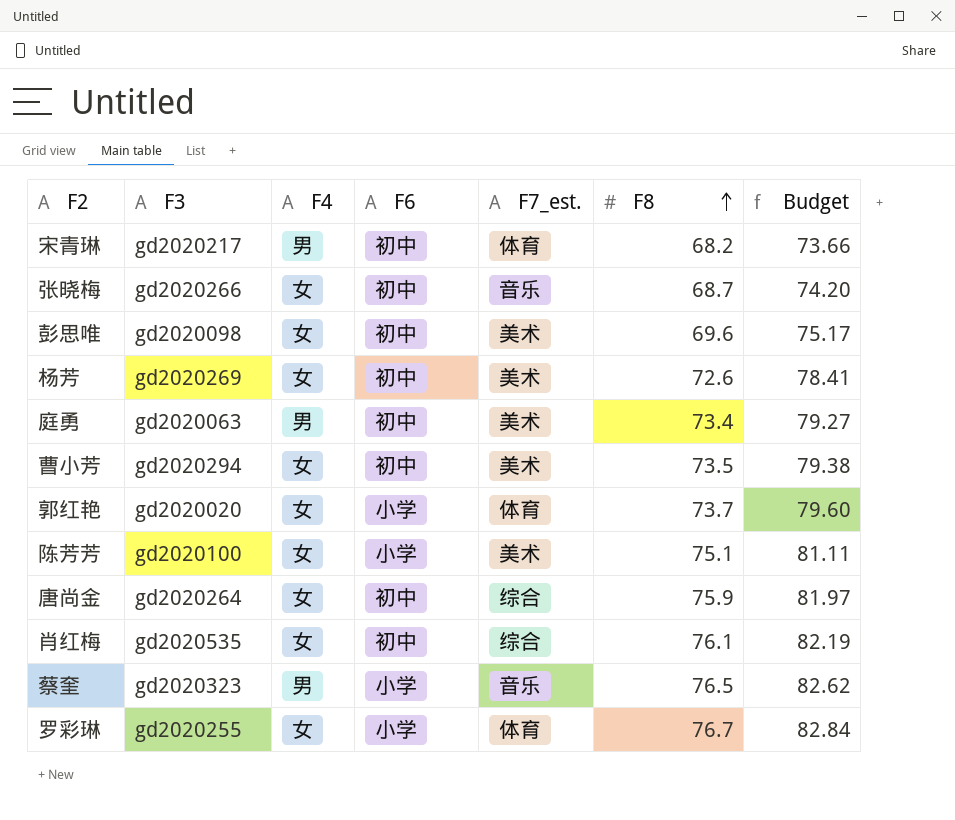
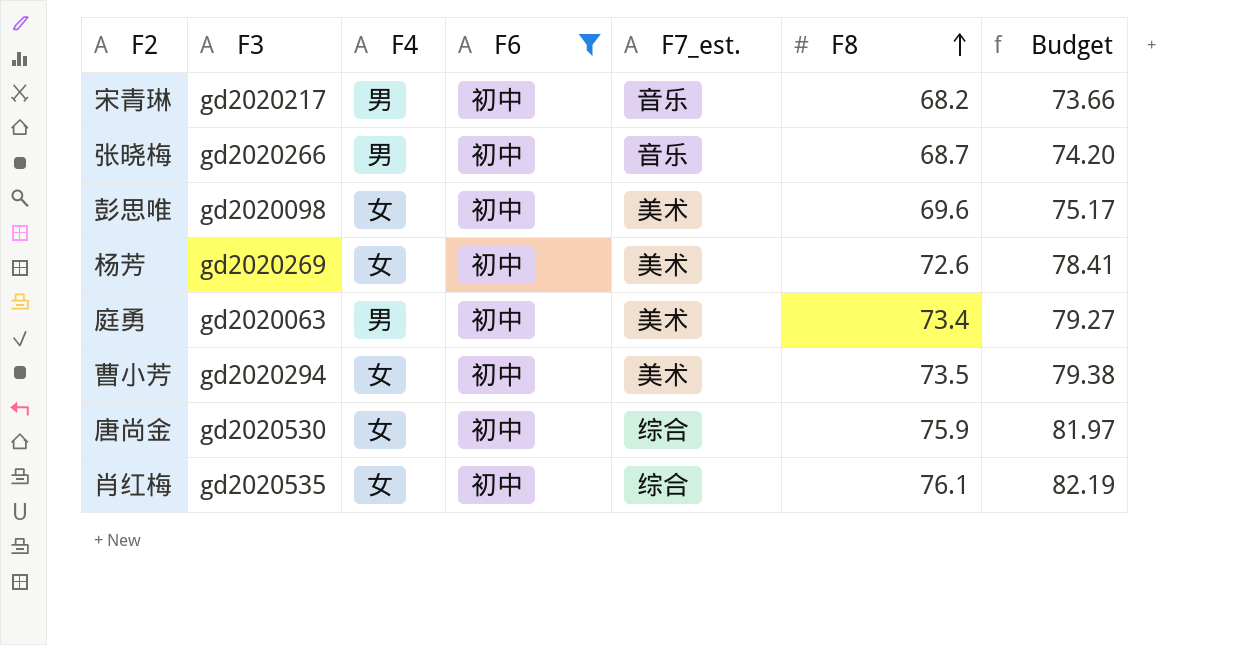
filter: none -> F6 = 初中
宋青琳 | F7_est.: 体育 -> 音乐
张晓梅 | F4: 女 -> 男
唐尚金 | F3: gd2020264 -> gd2020530

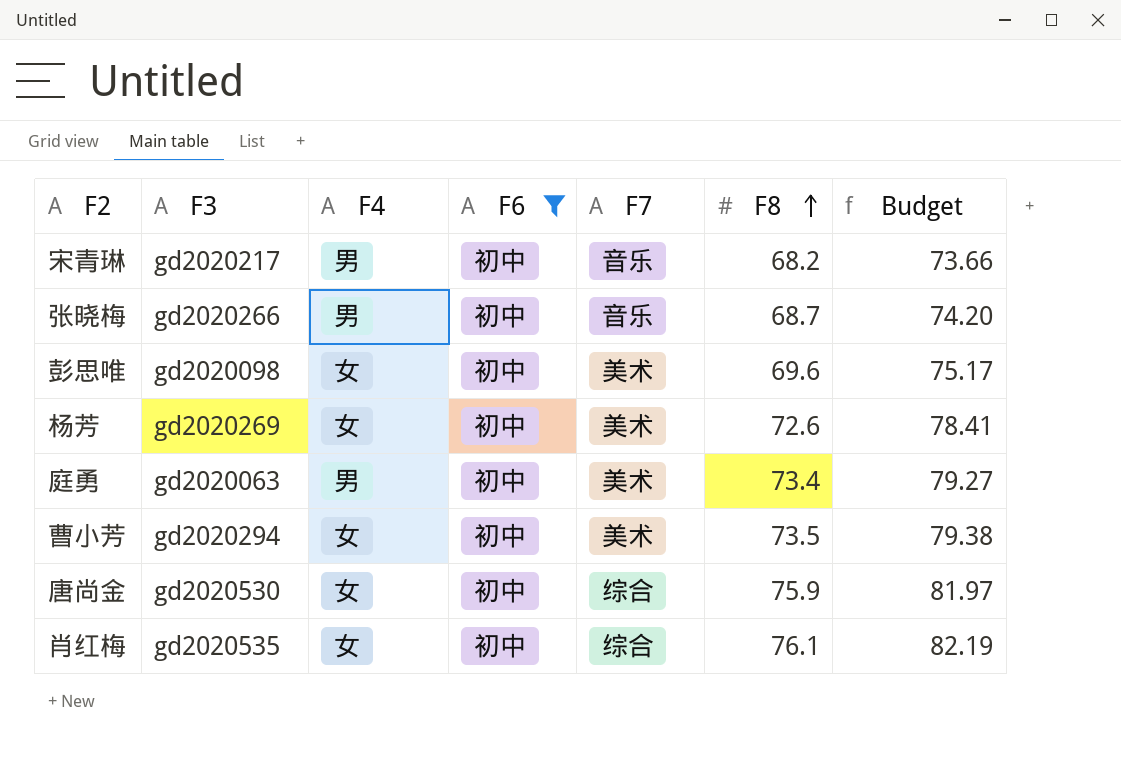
column name: F7_est. -> F7

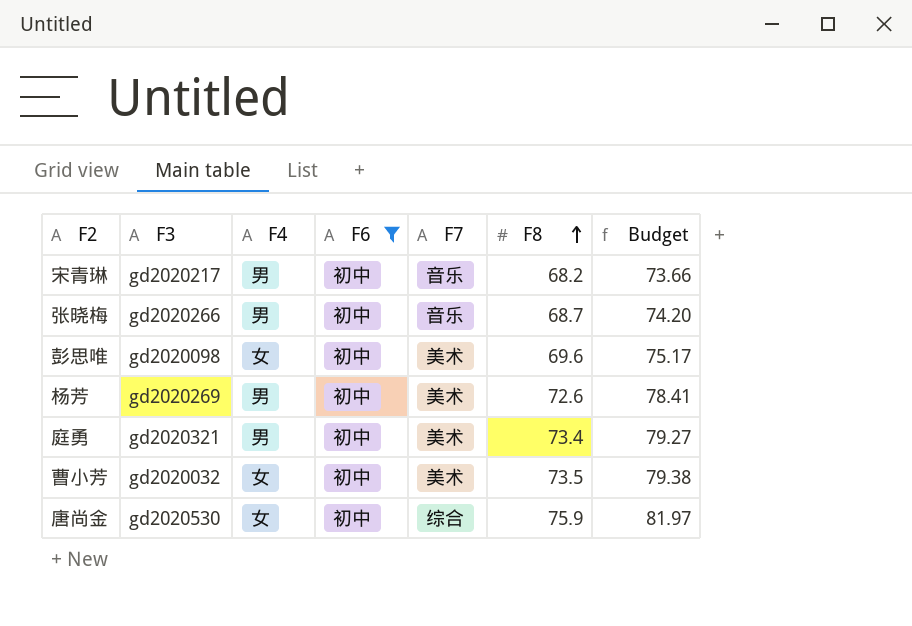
row 肖红梅: gd2020535 | 女 | 初中 | 综合 | 76.1 | 82.19 -> none
杨芳 | F4: 女 -> 男
庭勇 | F3: gd2020063 -> gd2020321
曹小芳 | F3: gd2020294 -> gd2020032

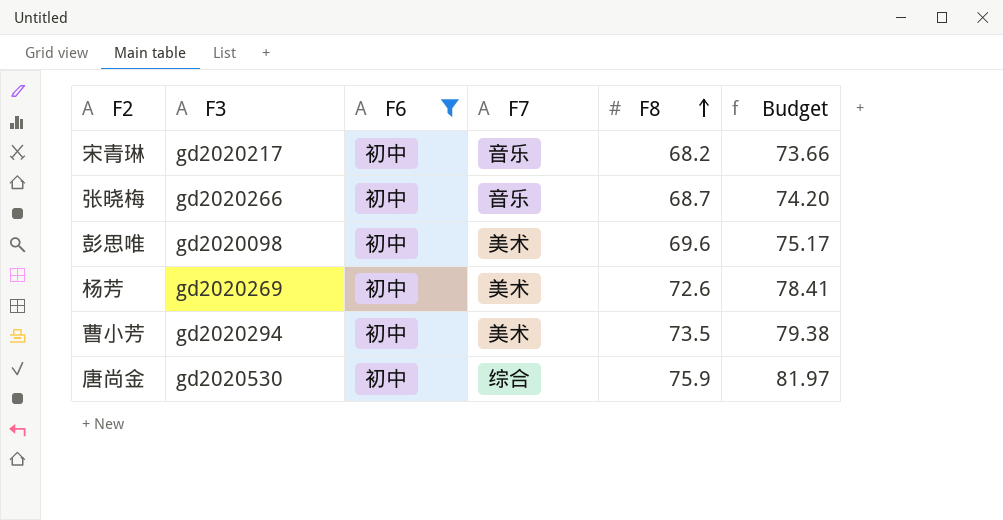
column F4 | position: 3 -> none
row 庭勇: gd2020321 | 男 | 初中 | 美术 | 73.4 | 79.27 -> none
曹小芳 | F3: gd2020032 -> gd2020294

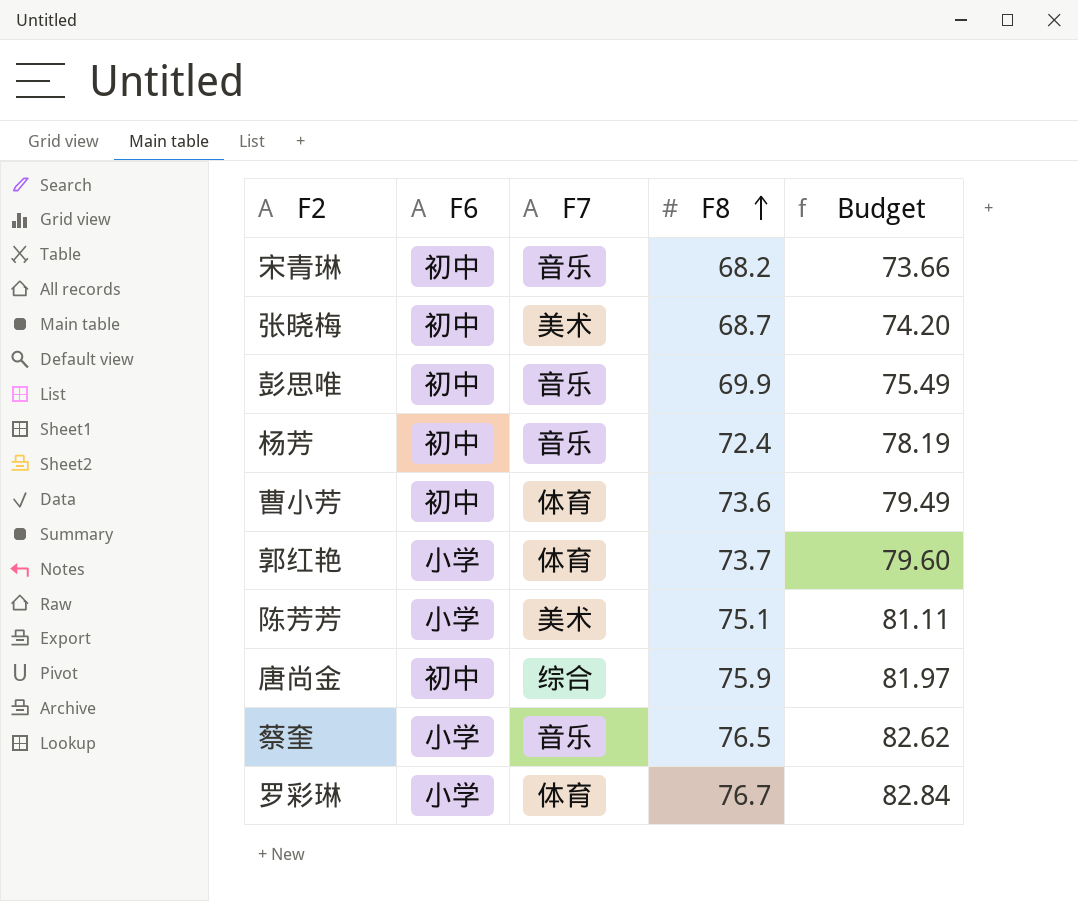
filter: F6 = 初中 -> none
column F3 | position: 2 -> none
张晓梅 | F7: 音乐 -> 美术
彭思唯 | F7: 美术 -> 音乐
彭思唯 | F8: 69.6 -> 69.9
彭思唯 | Budget: 75.17 -> 75.49
杨芳 | F7: 美术 -> 音乐
杨芳 | F8: 72.6 -> 72.4
杨芳 | Budget: 78.41 -> 78.19
曹小芳 | F7: 美术 -> 体育
曹小芳 | F8: 73.5 -> 73.6
曹小芳 | Budget: 79.38 -> 79.49

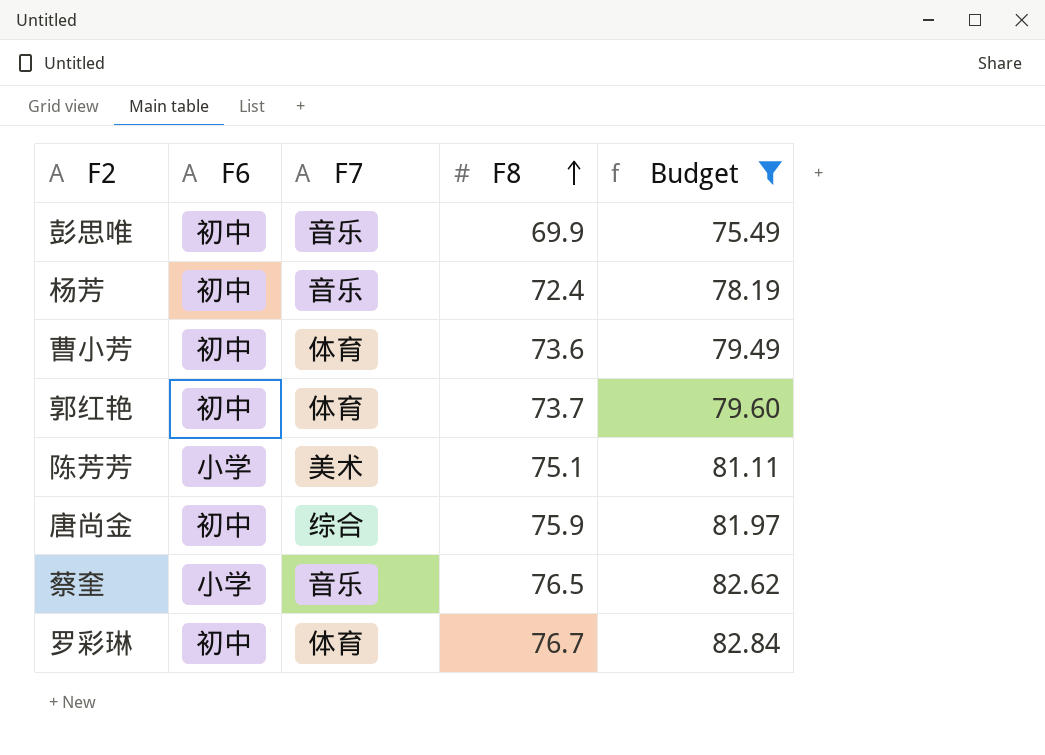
filter: none -> Budget >= 75.49
郭红艳 | F6: 小学 -> 初中
罗彩琳 | F6: 小学 -> 初中

